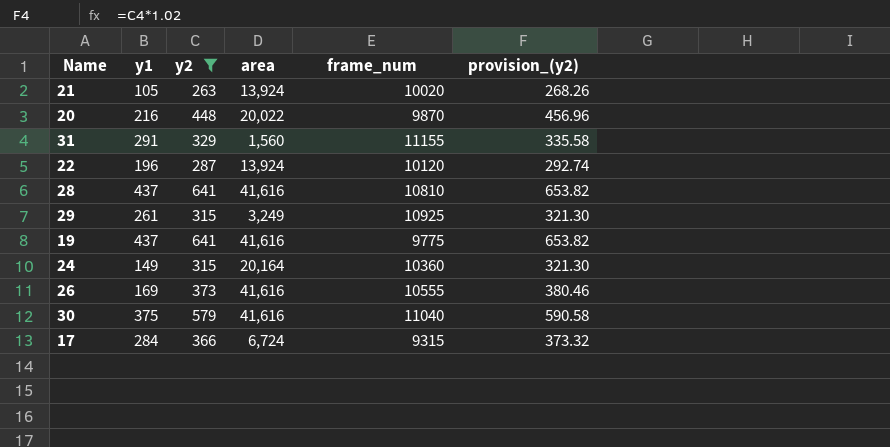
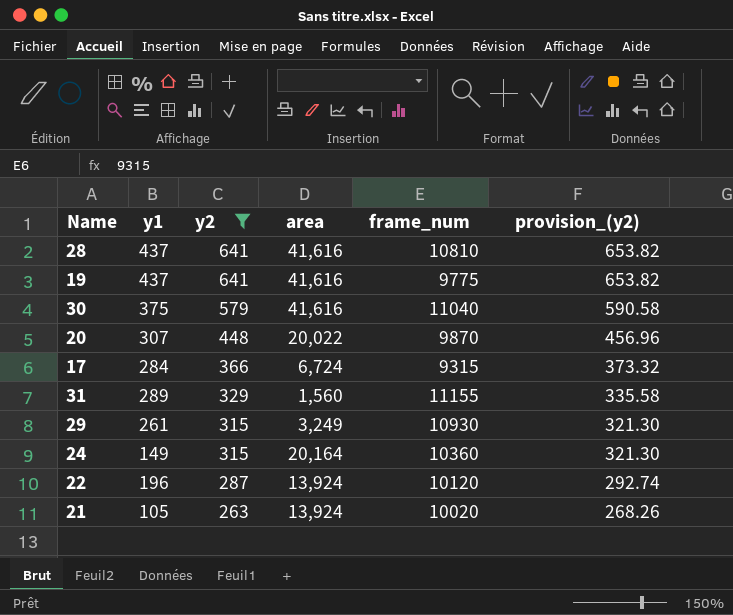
row order: none -> y2 descending
row 26: 169 | 373 | 41,616 | 10555 | 380.46 -> none
20 | y1: 216 -> 307
31 | y1: 291 -> 289
29 | frame_num: 10925 -> 10930

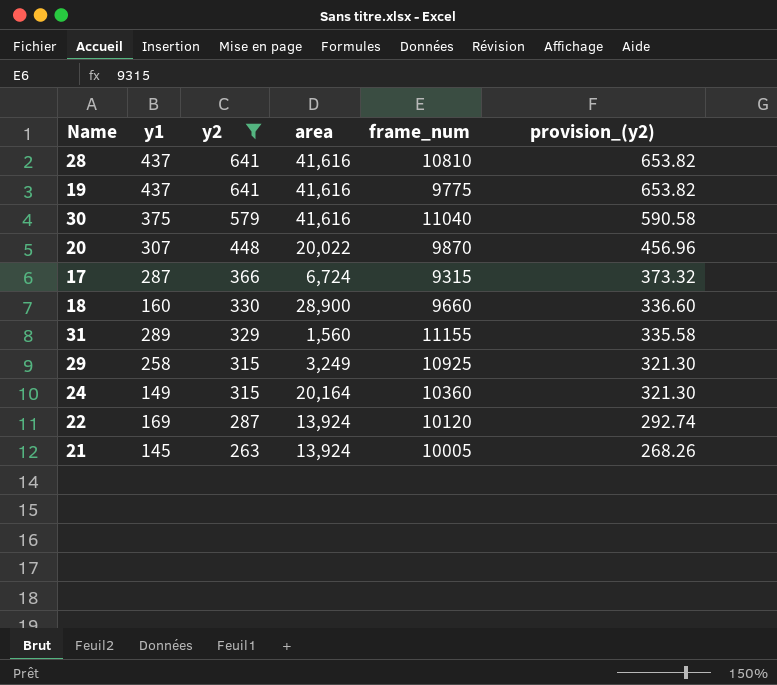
17 | y1: 284 -> 287
row 18: none -> 160 | 330 | 28,900 | 9660 | 336.60
29 | y1: 261 -> 258
29 | frame_num: 10930 -> 10925
22 | y1: 196 -> 169
21 | y1: 105 -> 145
21 | frame_num: 10020 -> 10005

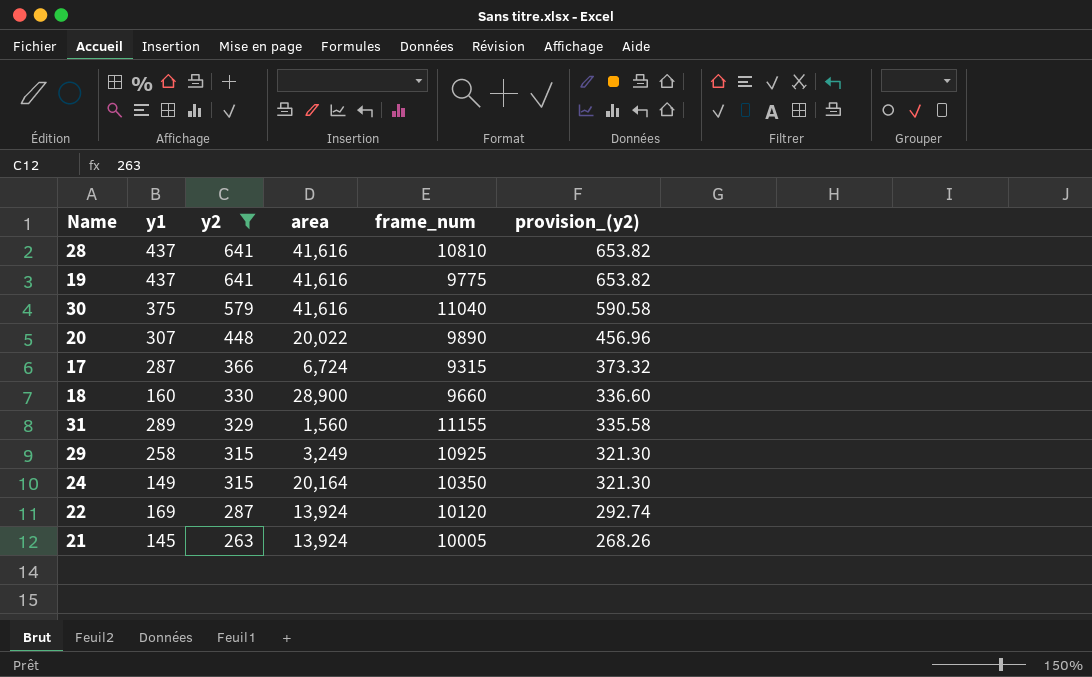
20 | frame_num: 9870 -> 9890
24 | frame_num: 10360 -> 10350

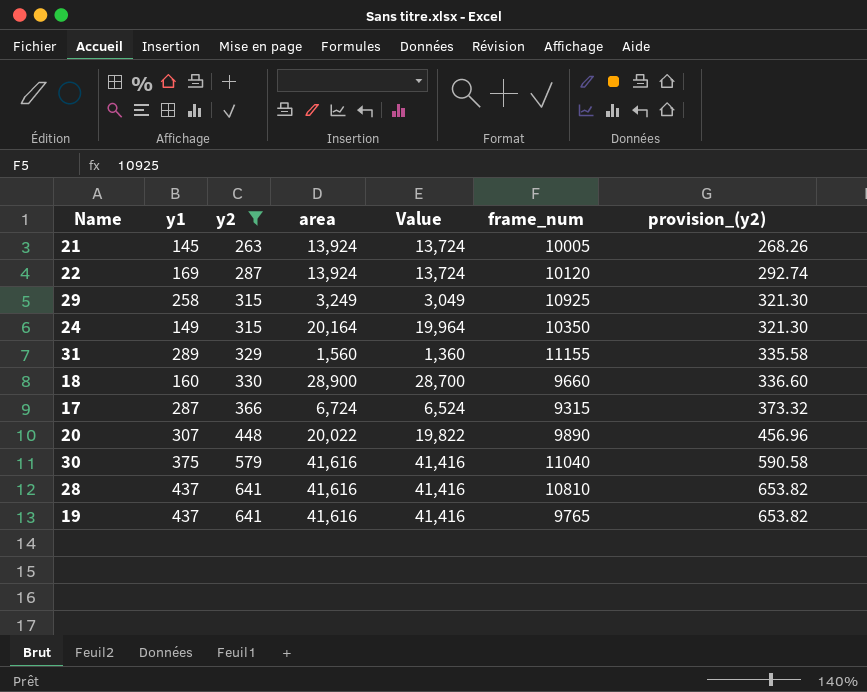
row order: y2 descending -> y2 ascending
column Value | formula: none -> [area] - 200
19 | frame_num: 9775 -> 9765

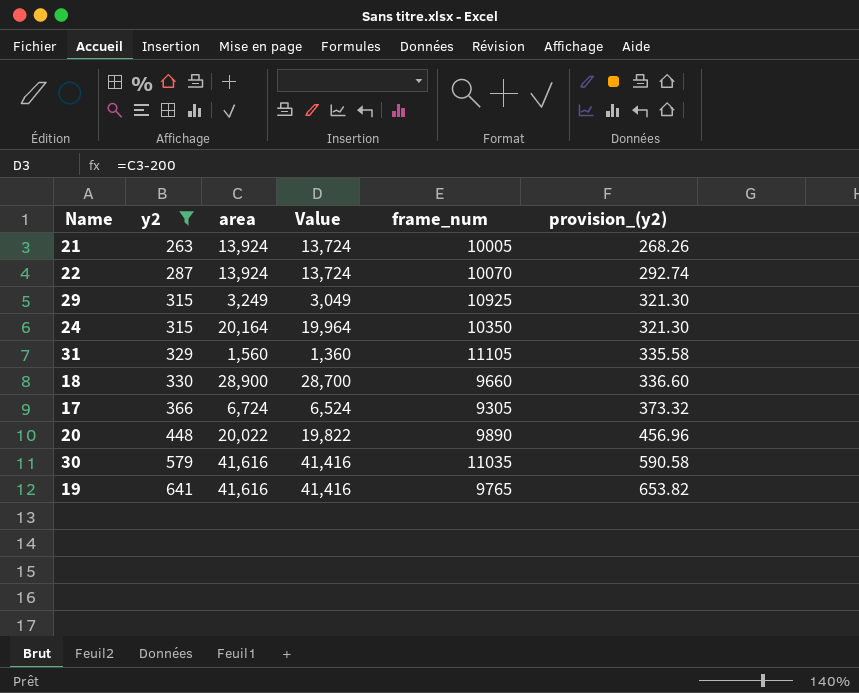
column y1 | position: 2 -> none
row 28: 437 | 641 | 41,616 | 41,416 | 10810 | 653.82 -> none
22 | frame_num: 10120 -> 10070
31 | frame_num: 11155 -> 11105
17 | frame_num: 9315 -> 9305
30 | frame_num: 11040 -> 11035

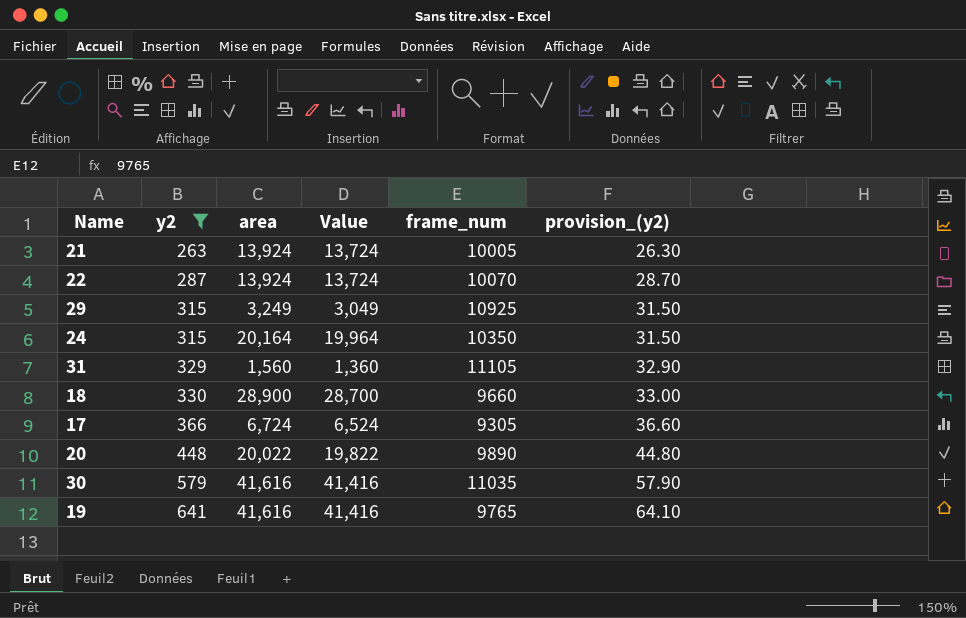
column provision_(y2) | formula: [y2] * 1.02 -> [y2] * 0.1

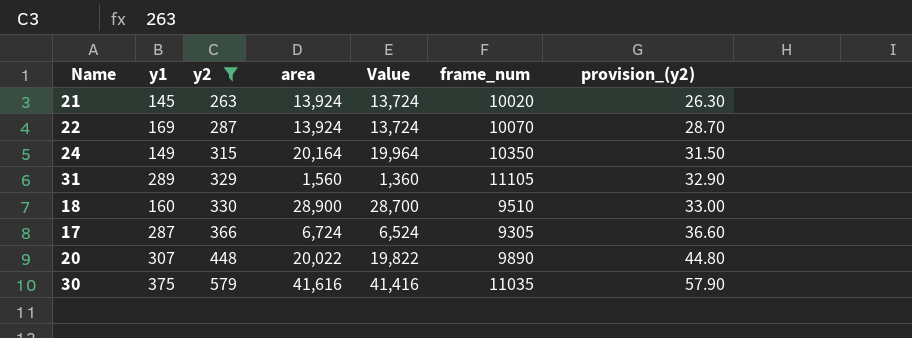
column y1 | position: none -> 2
row 29: 315 | 3,249 | 3,049 | 10925 | 31.50 -> none
row 19: 641 | 41,616 | 41,416 | 9765 | 64.10 -> none
21 | frame_num: 10005 -> 10020
18 | frame_num: 9660 -> 9510

